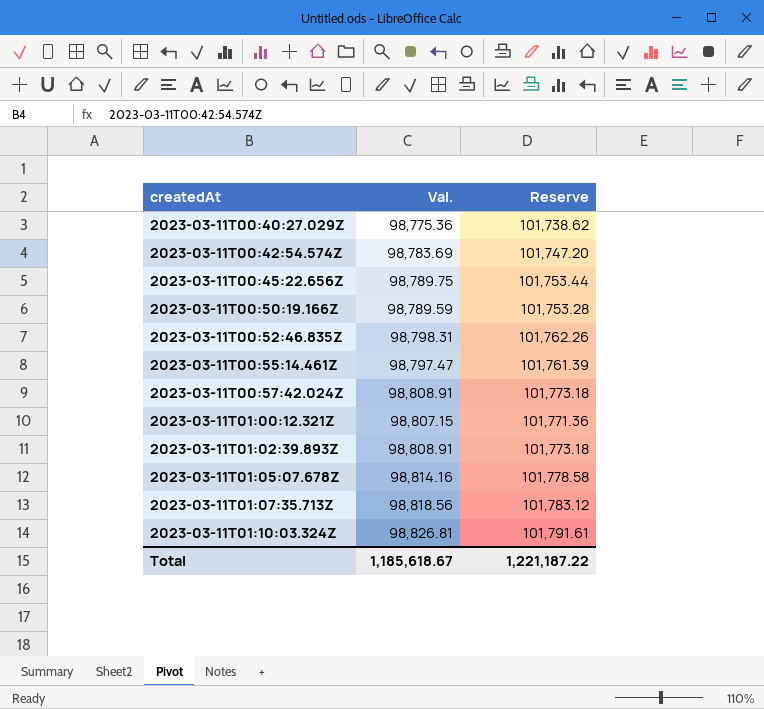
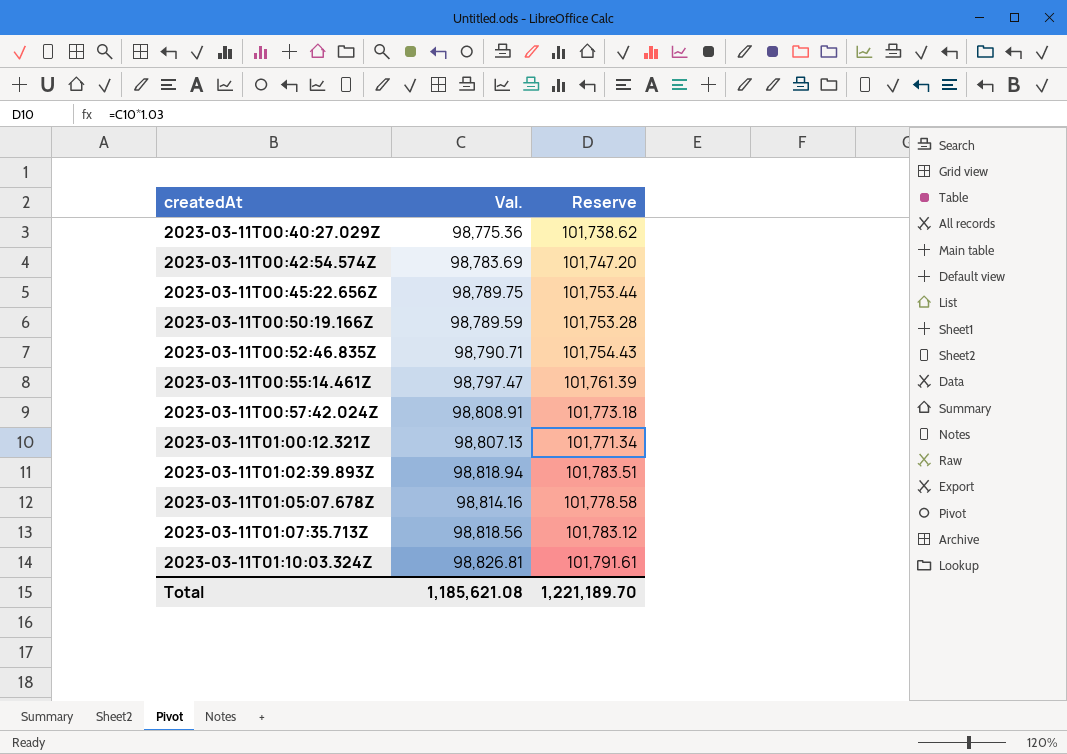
2023-03-11T00:52:46.835Z | Val.: 98,798.31 -> 98,790.71
2023-03-11T00:52:46.835Z | Reserve: 101,762.26 -> 101,754.43
2023-03-11T01:00:12.321Z | Val.: 98,807.15 -> 98,807.13
2023-03-11T01:00:12.321Z | Reserve: 101,771.36 -> 101,771.34
2023-03-11T01:02:39.893Z | Val.: 98,808.91 -> 98,818.94
2023-03-11T01:02:39.893Z | Reserve: 101,773.18 -> 101,783.51
Total | Val.: 1,185,618.67 -> 1,185,621.08
Total | Reserve: 1,221,187.22 -> 1,221,189.70

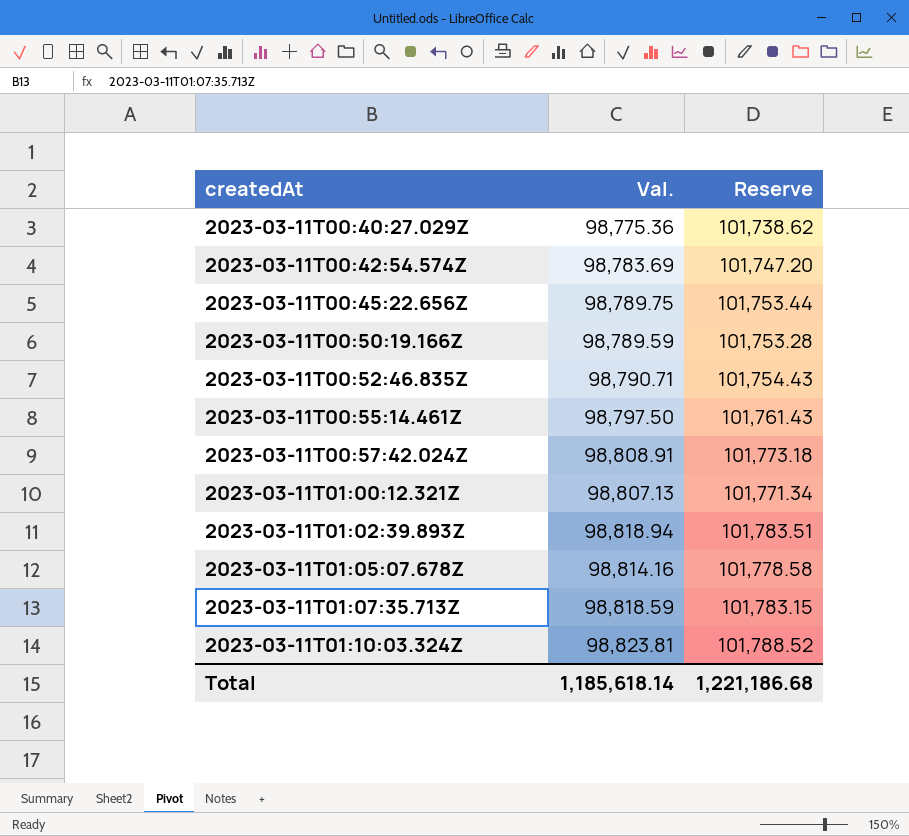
2023-03-11T00:55:14.461Z | Val.: 98,797.47 -> 98,797.50
2023-03-11T00:55:14.461Z | Reserve: 101,761.39 -> 101,761.43
2023-03-11T01:07:35.713Z | Val.: 98,818.56 -> 98,818.59
2023-03-11T01:07:35.713Z | Reserve: 101,783.12 -> 101,783.15
2023-03-11T01:10:03.324Z | Val.: 98,826.81 -> 98,823.81
2023-03-11T01:10:03.324Z | Reserve: 101,791.61 -> 101,788.52
Total | Val.: 1,185,621.08 -> 1,185,618.14
Total | Reserve: 1,221,189.70 -> 1,221,186.68

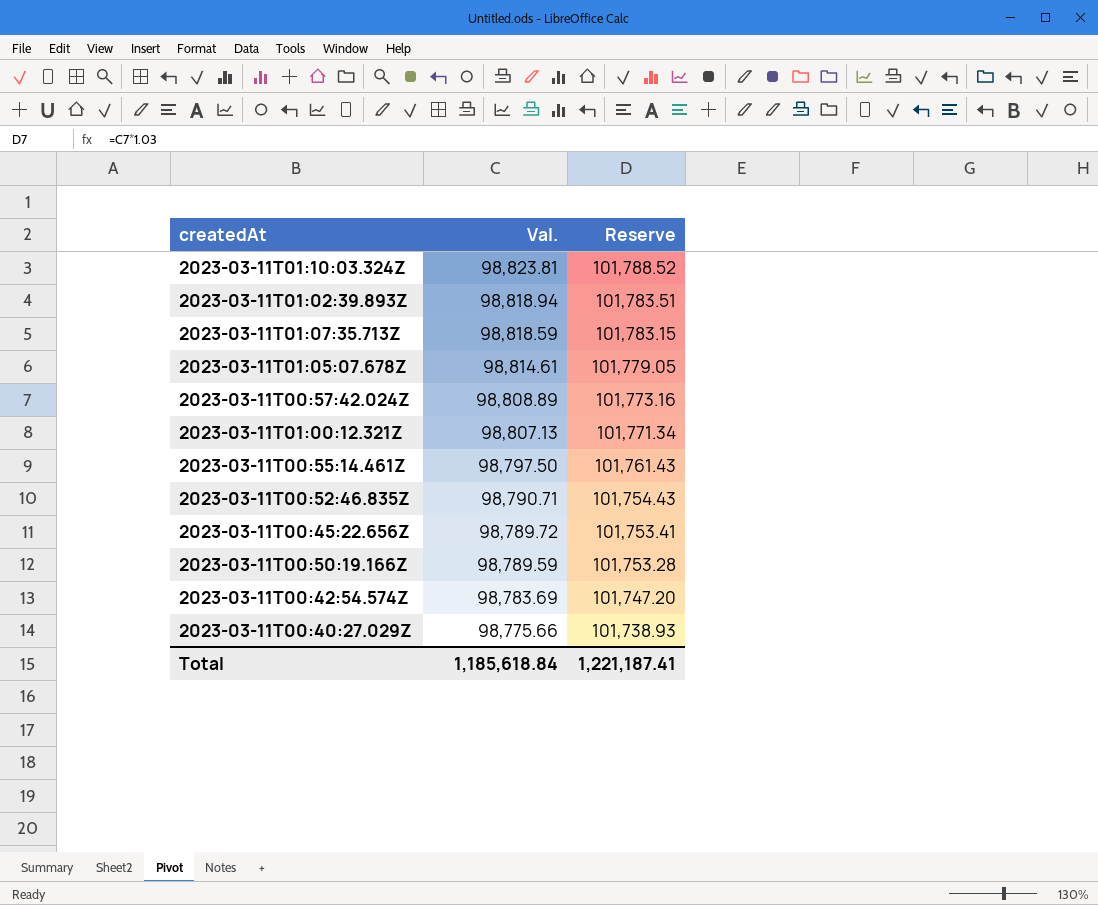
row order: createdAt ascending -> Val. descending
2023-03-11T01:05:07.678Z | Val.: 98,814.16 -> 98,814.61
2023-03-11T01:05:07.678Z | Reserve: 101,778.58 -> 101,779.05
2023-03-11T00:57:42.024Z | Val.: 98,808.91 -> 98,808.89
2023-03-11T00:57:42.024Z | Reserve: 101,773.18 -> 101,773.16
2023-03-11T00:45:22.656Z | Val.: 98,789.75 -> 98,789.72
2023-03-11T00:45:22.656Z | Reserve: 101,753.44 -> 101,753.41
2023-03-11T00:40:27.029Z | Val.: 98,775.36 -> 98,775.66
2023-03-11T00:40:27.029Z | Reserve: 101,738.62 -> 101,738.93
Total | Val.: 1,185,618.14 -> 1,185,618.84
Total | Reserve: 1,221,186.68 -> 1,221,187.41

